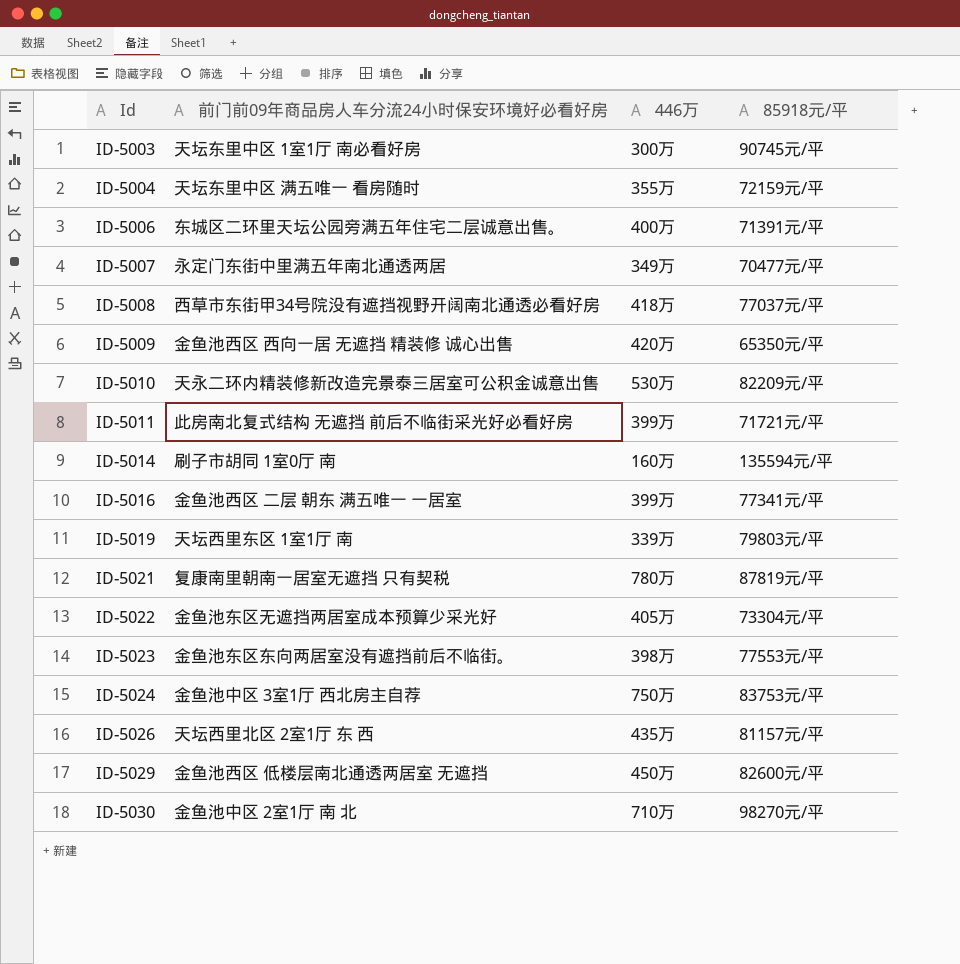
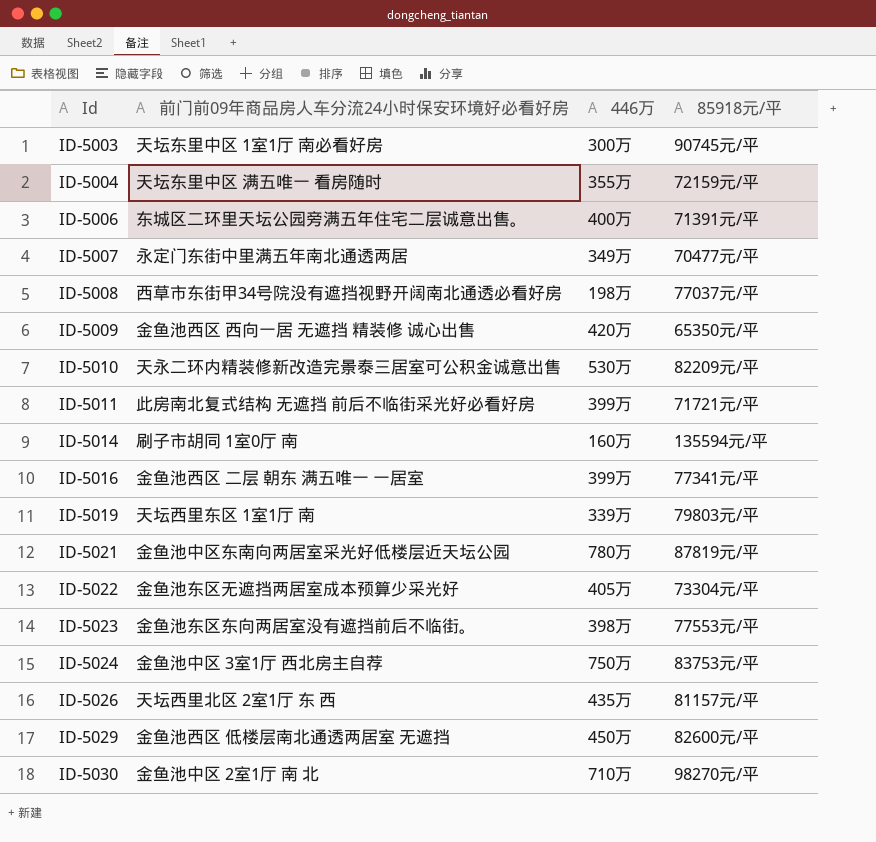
ID-5008 | 446万: 418万 -> 198万
ID-5021 | 前门前09年商品房人车分流24小时保安环境好必看好房: 复康南里朝南一居室无遮挡 只有契税 -> 金鱼池中区东南向两居室采光好低楼层近天坛公园

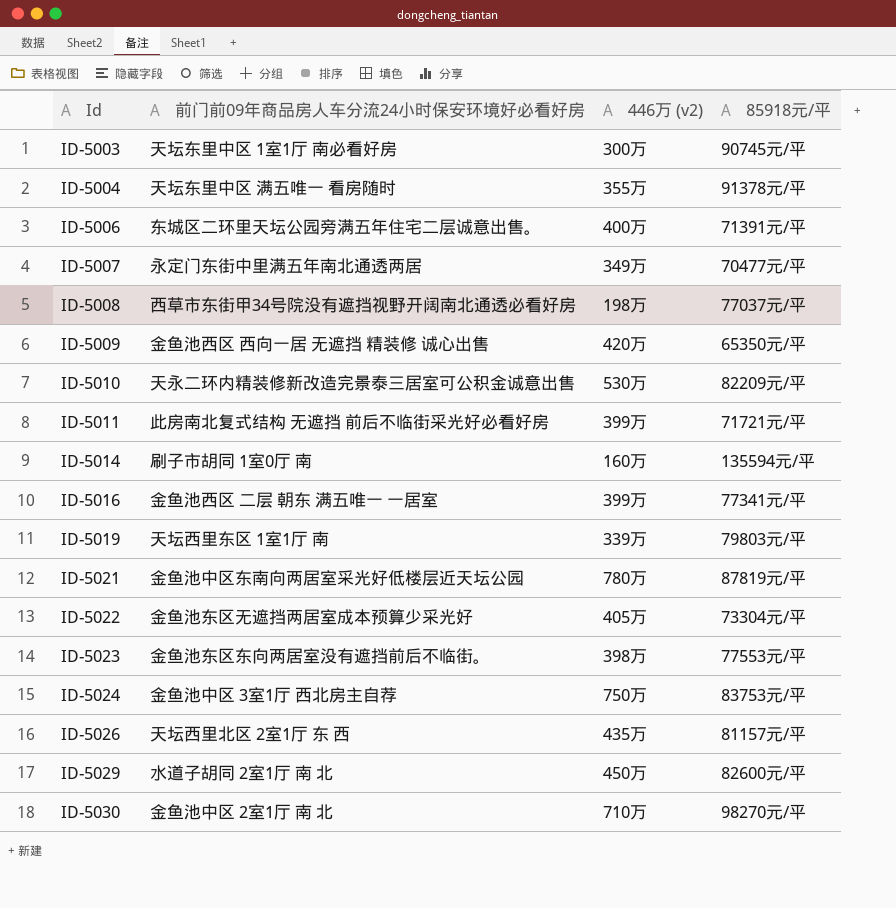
column name: 446万 -> 446万 (v2)
ID-5004 | 85918元/平: 72159元/平 -> 91378元/平
ID-5029 | 前门前09年商品房人车分流24小时保安环境好必看好房: 金鱼池西区 低楼层南北通透两居室 无遮挡 -> 水道子胡同 2室1厅 南 北

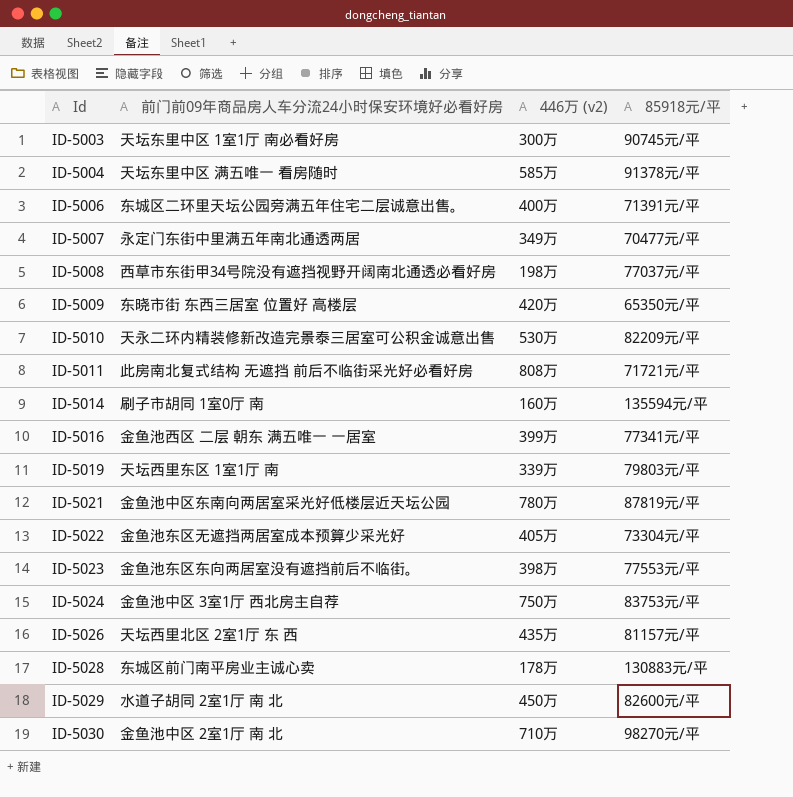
ID-5004 | 446万 (v2): 355万 -> 585万
ID-5009 | 前门前09年商品房人车分流24小时保安环境好必看好房: 金鱼池西区 西向一居 无遮挡 精装修 诚心出售 -> 东晓市街 东西三居室 位置好 高楼层
ID-5011 | 446万 (v2): 399万 -> 808万
row ID-5028: none -> 东城区前门南平房业主诚心卖 | 178万 | 130883元/平

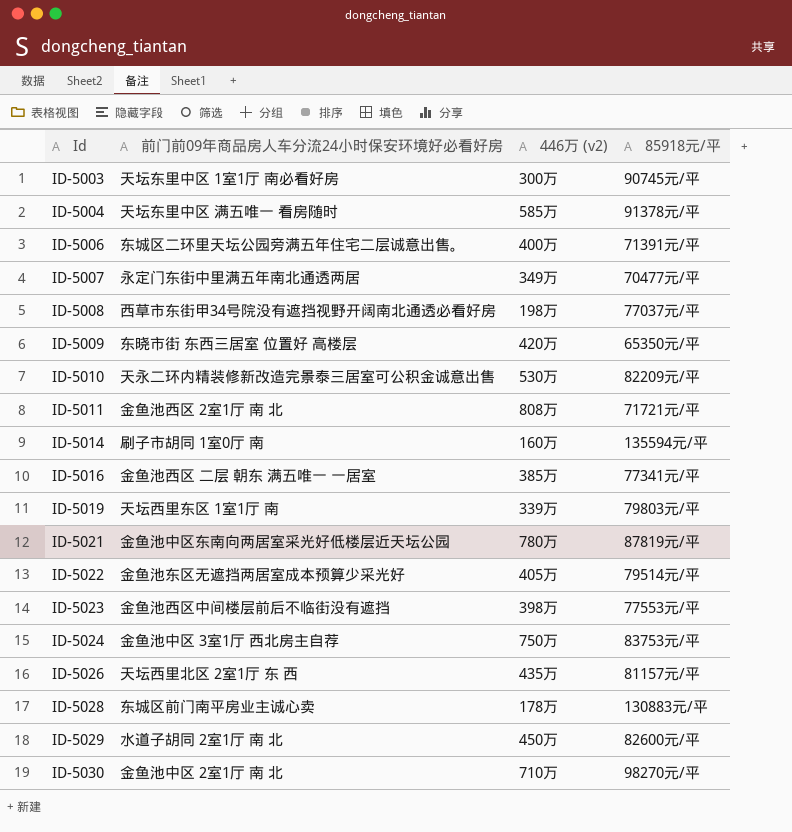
ID-5011 | 前门前09年商品房人车分流24小时保安环境好必看好房: 此房南北复式结构 无遮挡 前后不临街采光好必看好房 -> 金鱼池西区 2室1厅 南 北
ID-5016 | 446万 (v2): 399万 -> 385万
ID-5022 | 85918元/平: 73304元/平 -> 79514元/平
ID-5023 | 前门前09年商品房人车分流24小时保安环境好必看好房: 金鱼池东区东向两居室没有遮挡前后不临街。 -> 金鱼池西区中间楼层前后不临街没有遮挡

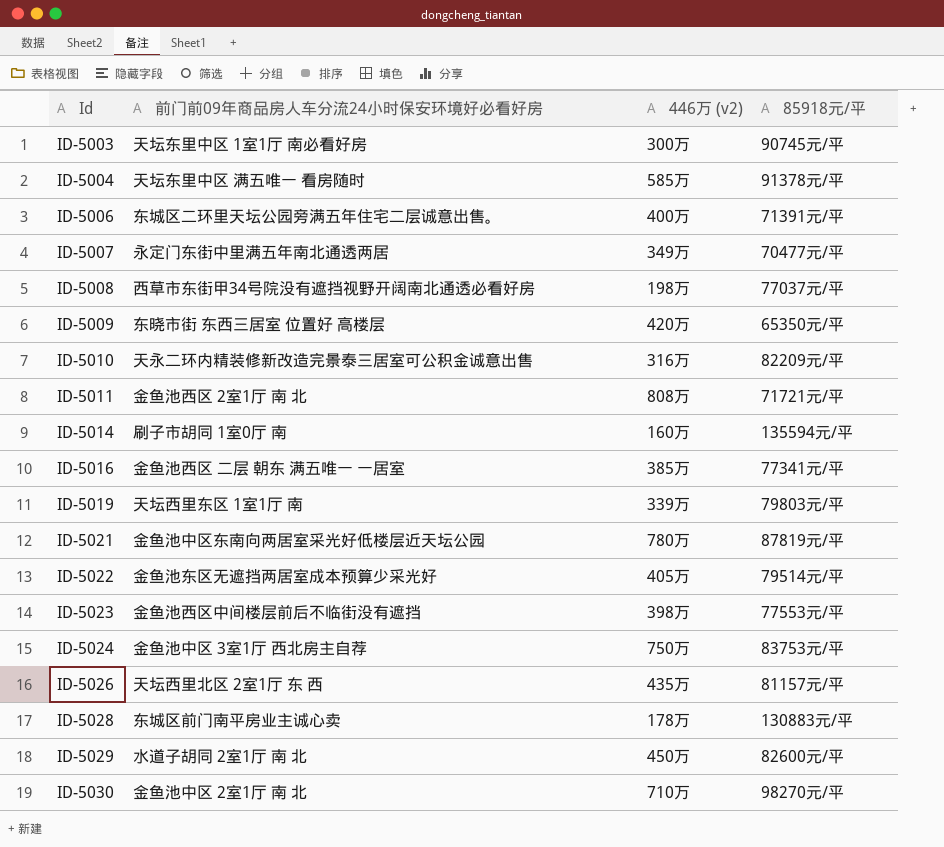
ID-5010 | 446万 (v2): 530万 -> 316万

